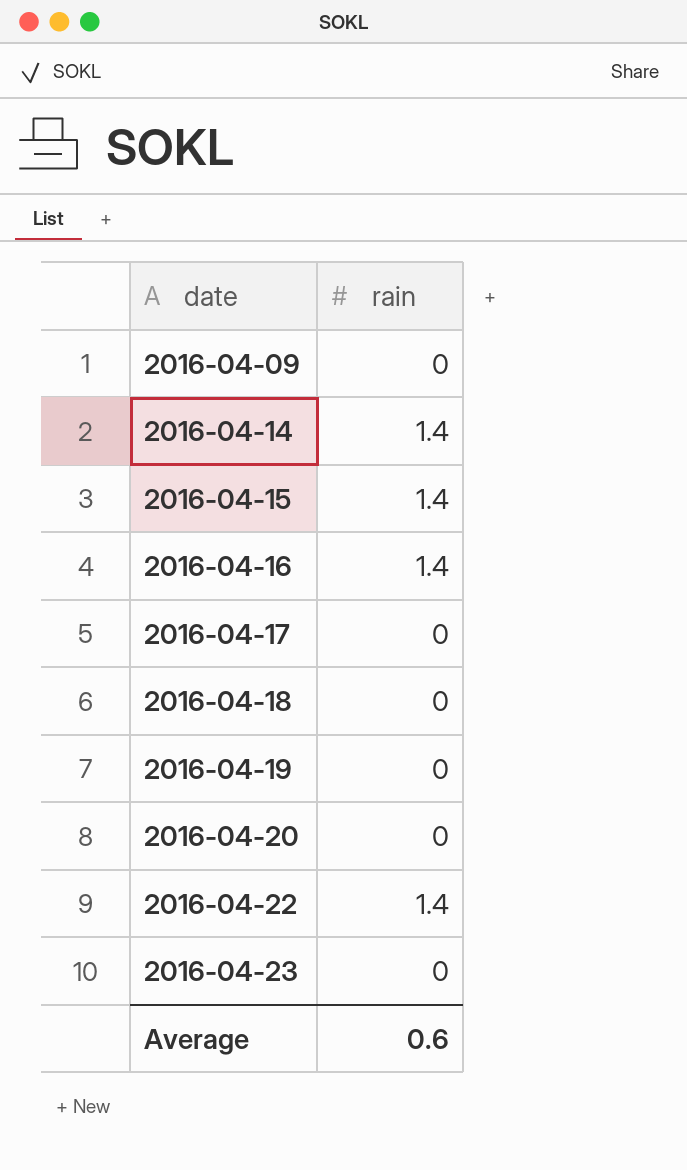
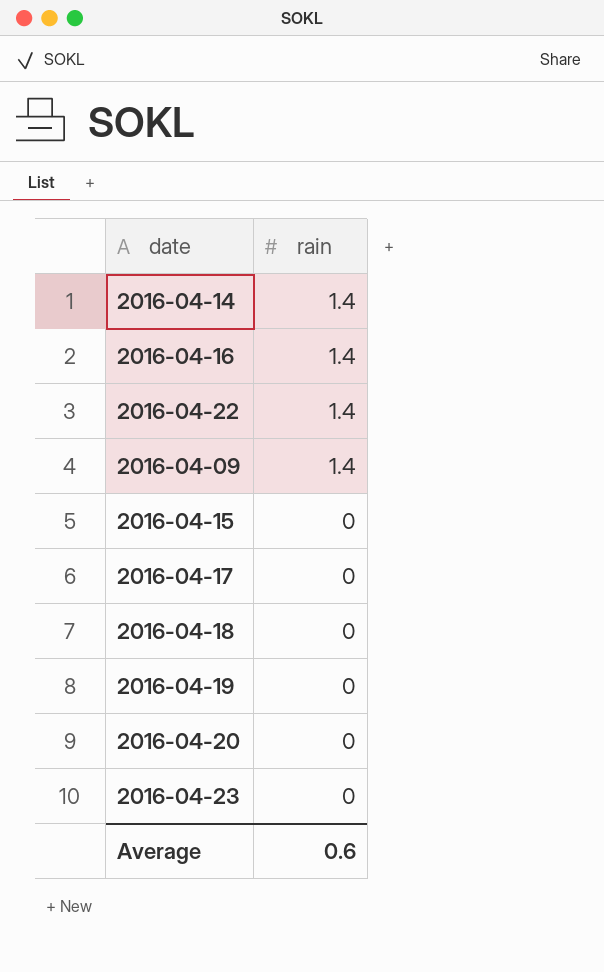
row order: date ascending -> rain descending
2016-04-09 | rain: 0 -> 1.4
2016-04-15 | rain: 1.4 -> 0

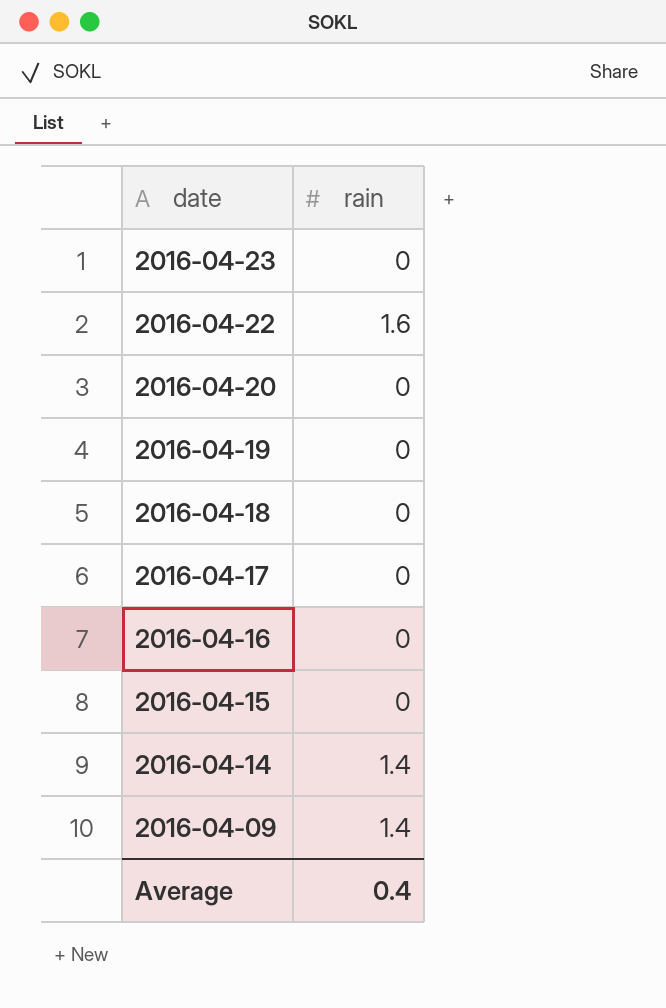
row order: rain descending -> date descending
2016-04-22 | rain: 1.4 -> 1.6
2016-04-16 | rain: 1.4 -> 0
Average | rain: 0.6 -> 0.4

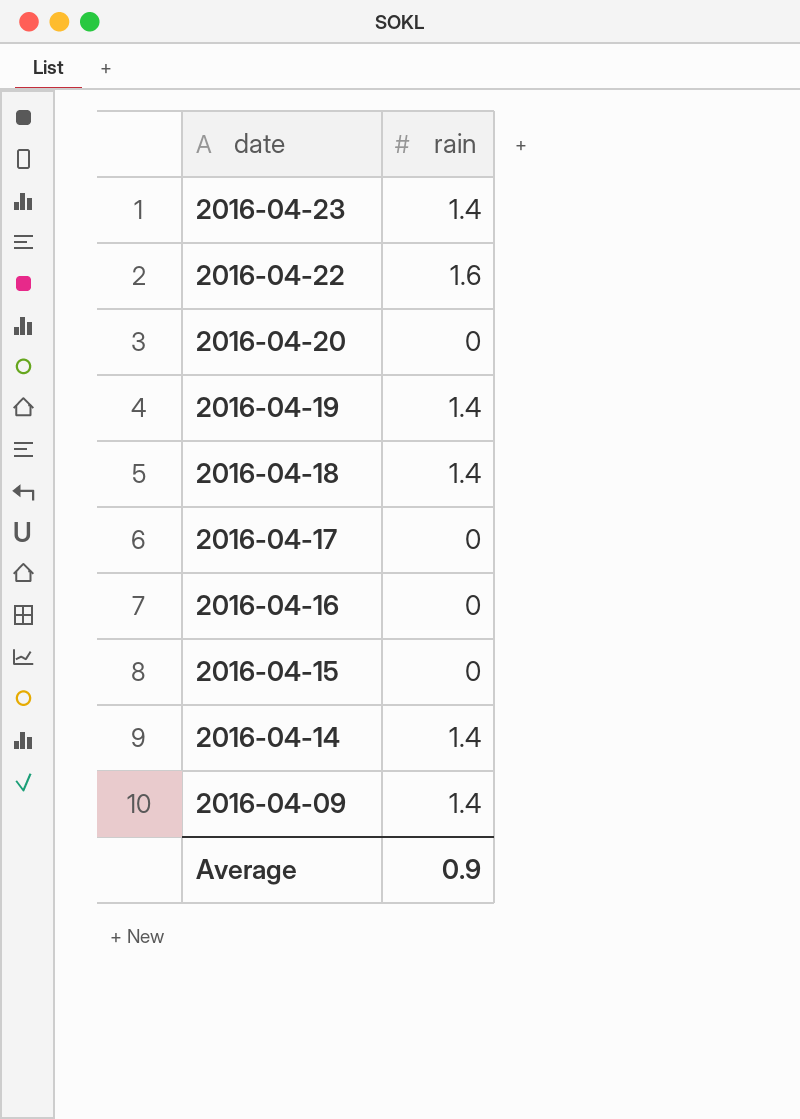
2016-04-23 | rain: 0 -> 1.4
2016-04-19 | rain: 0 -> 1.4
2016-04-18 | rain: 0 -> 1.4
Average | rain: 0.4 -> 0.9

